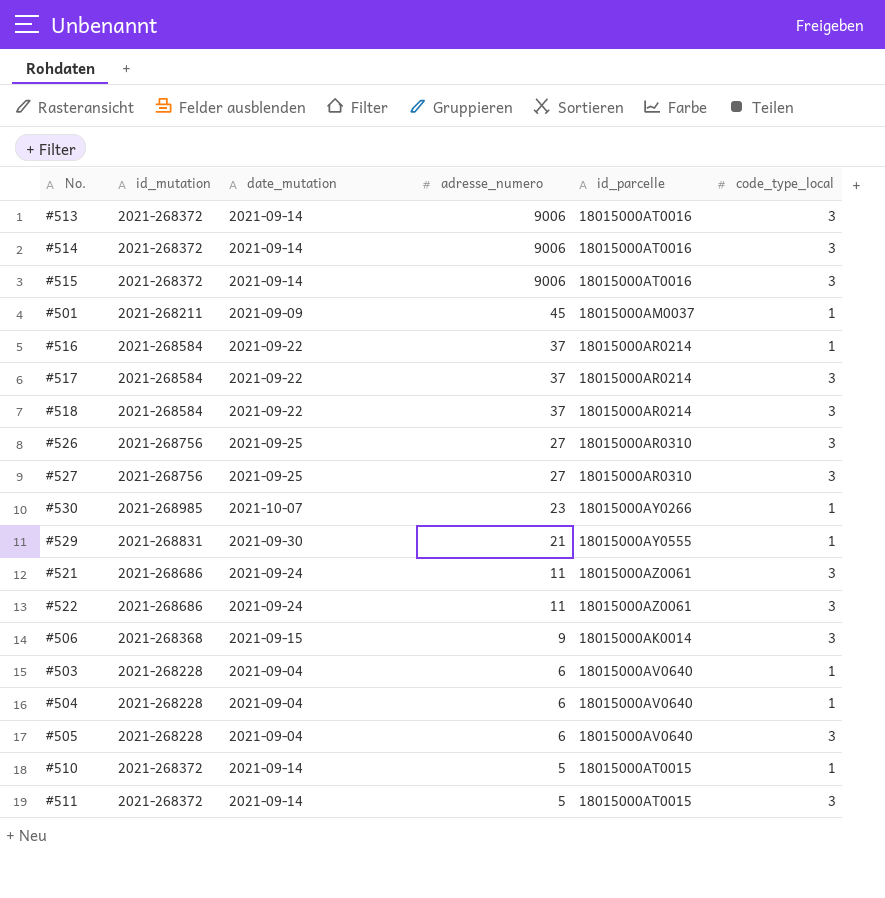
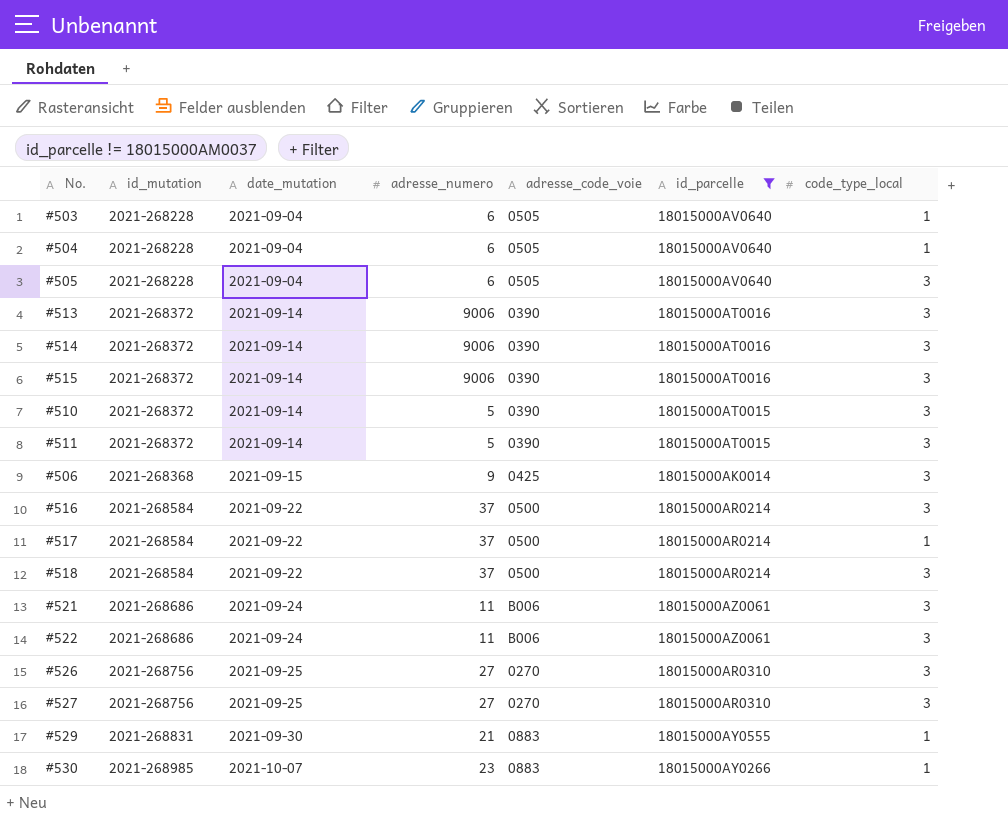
filter: none -> id_parcelle != 18015000AM0037
row order: adresse_numero descending -> date_mutation ascending
column adresse_code_voie | position: none -> 5
#510 | code_type_local: 1 -> 3
#516 | code_type_local: 1 -> 3
#517 | code_type_local: 3 -> 1

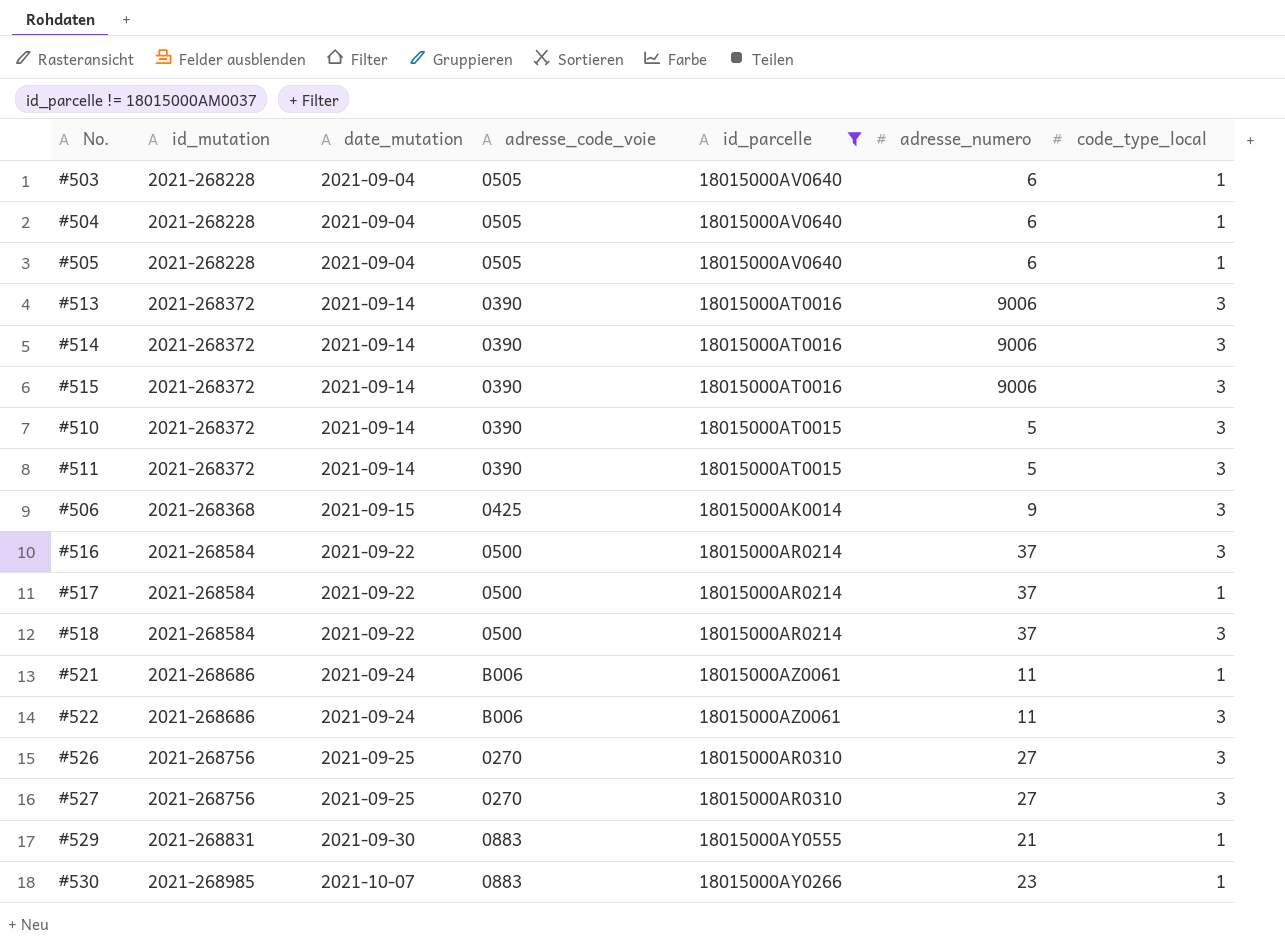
column adresse_numero | position: 4 -> 6
#505 | code_type_local: 3 -> 1
#521 | code_type_local: 3 -> 1

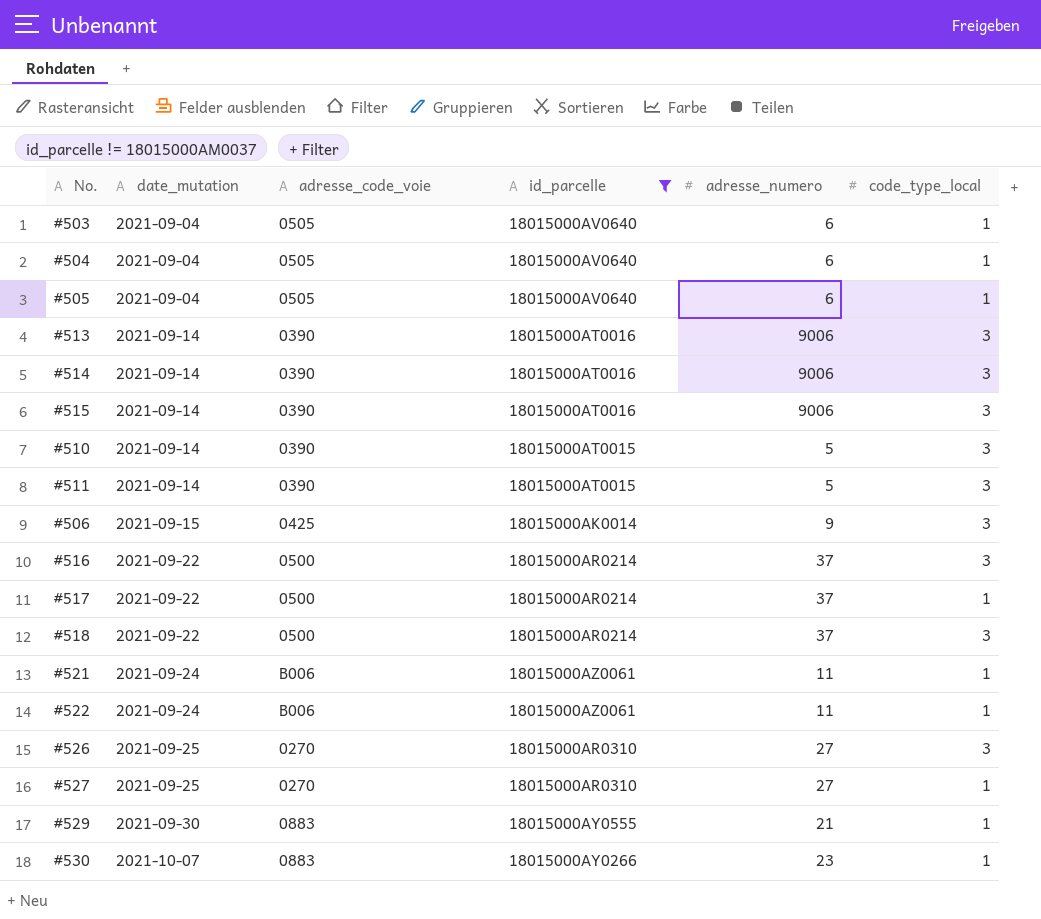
column id_mutation | position: 2 -> none
#522 | code_type_local: 3 -> 1
#527 | code_type_local: 3 -> 1

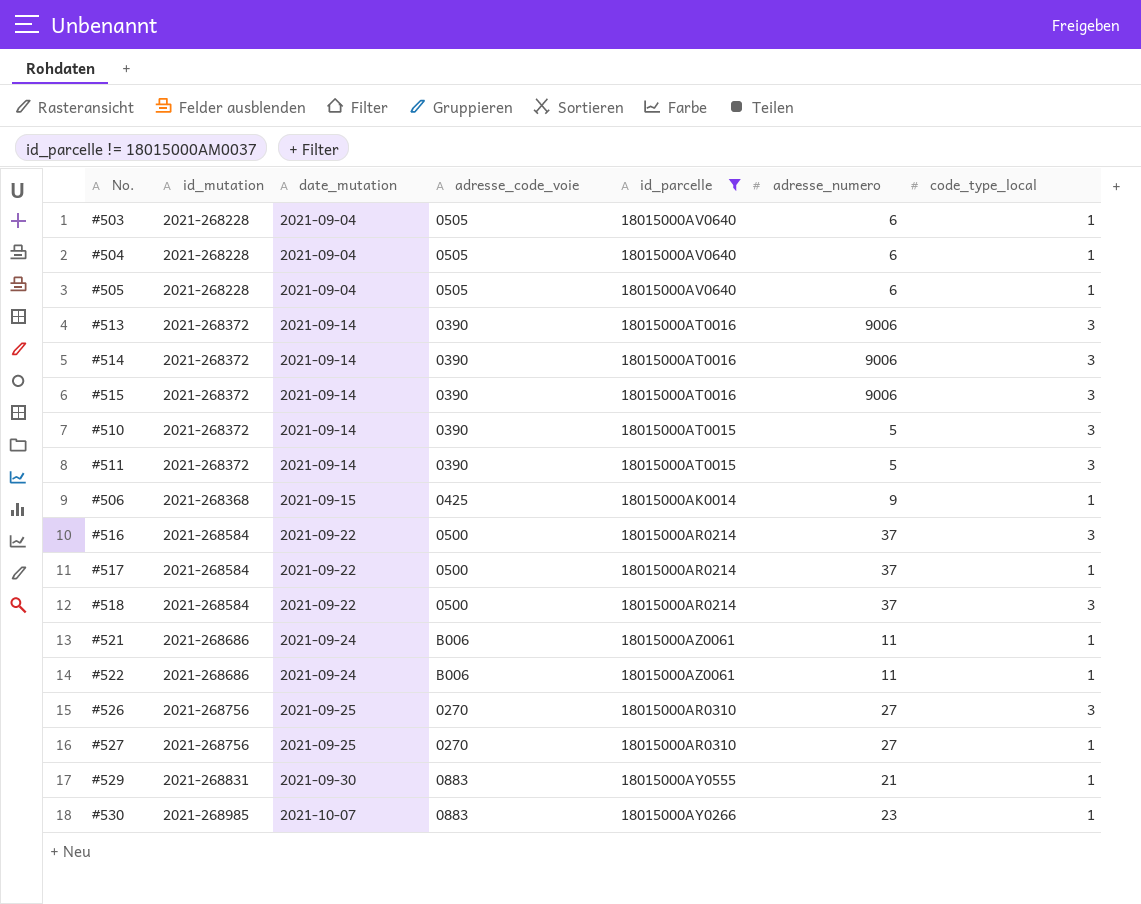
column id_mutation | position: none -> 2
#506 | code_type_local: 3 -> 1

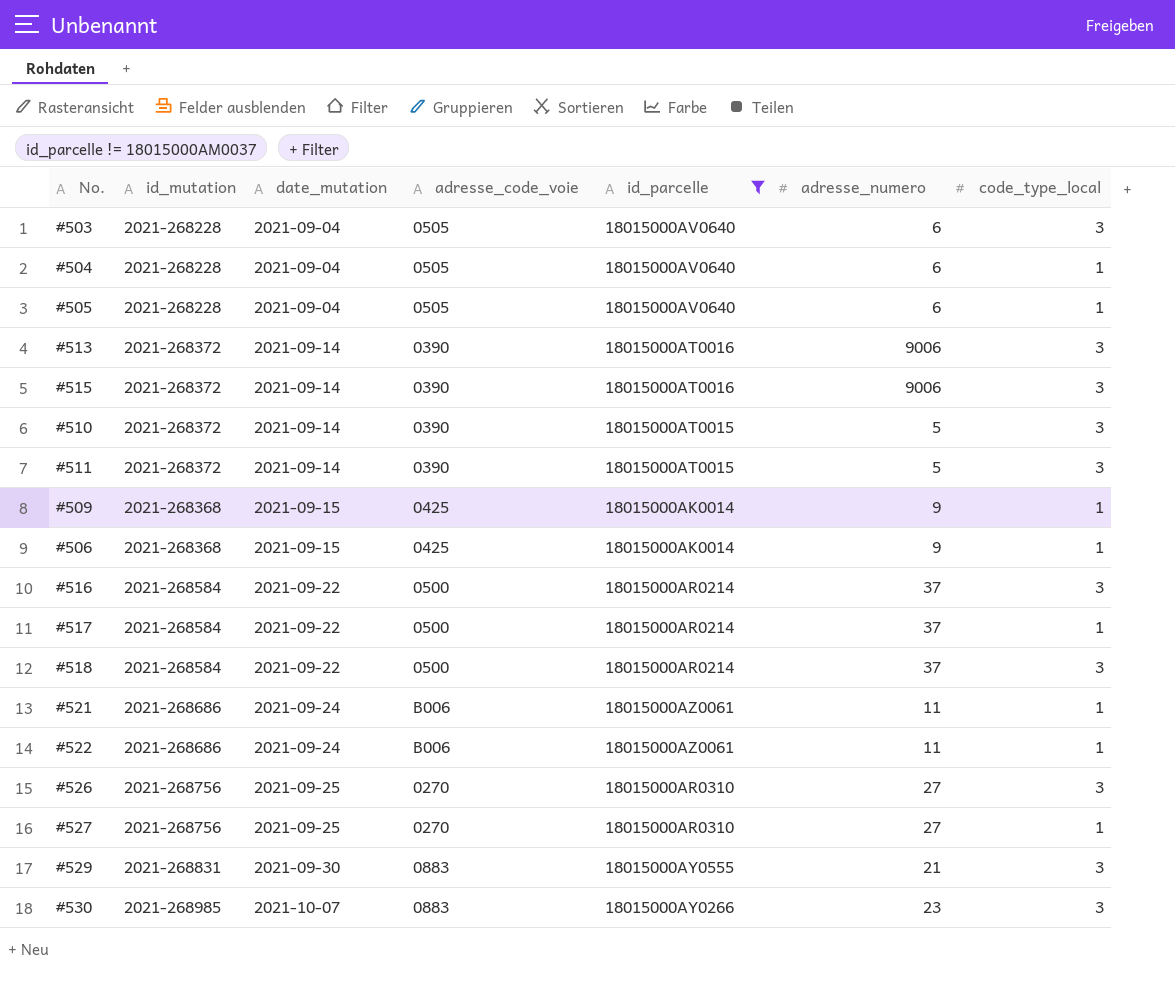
row #514: 2021-268372 | 2021-09-14 | 0390 | 18015000AT0016 | 9006 | 3 -> none
#503 | code_type_local: 1 -> 3
row #509: none -> 2021-268368 | 2021-09-15 | 0425 | 18015000AK0014 | 9 | 1
#529 | code_type_local: 1 -> 3
#530 | code_type_local: 1 -> 3

